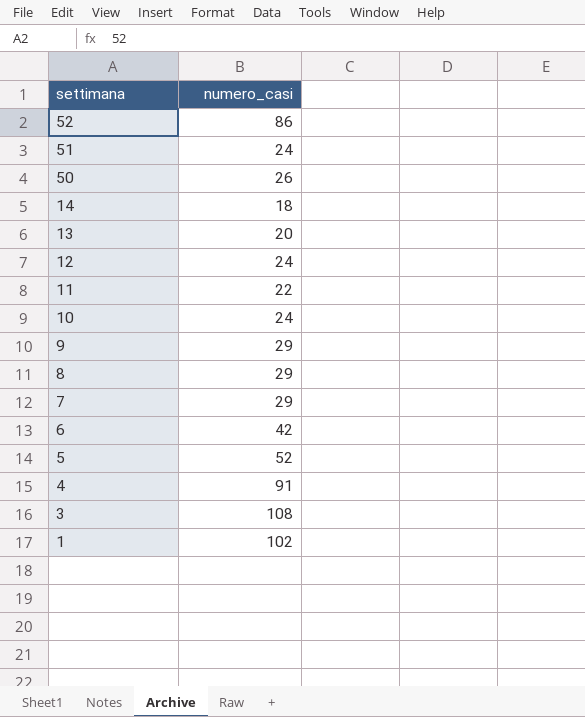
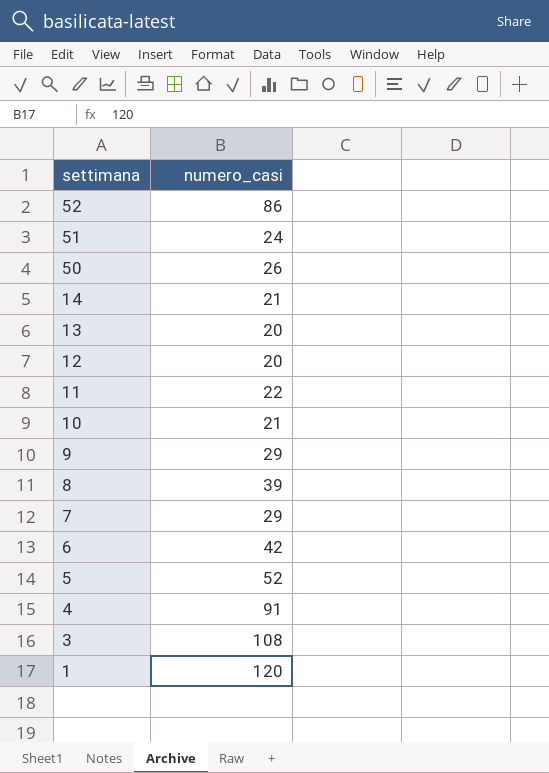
14 | numero_casi: 18 -> 21
12 | numero_casi: 24 -> 20
10 | numero_casi: 24 -> 21
8 | numero_casi: 29 -> 39
1 | numero_casi: 102 -> 120

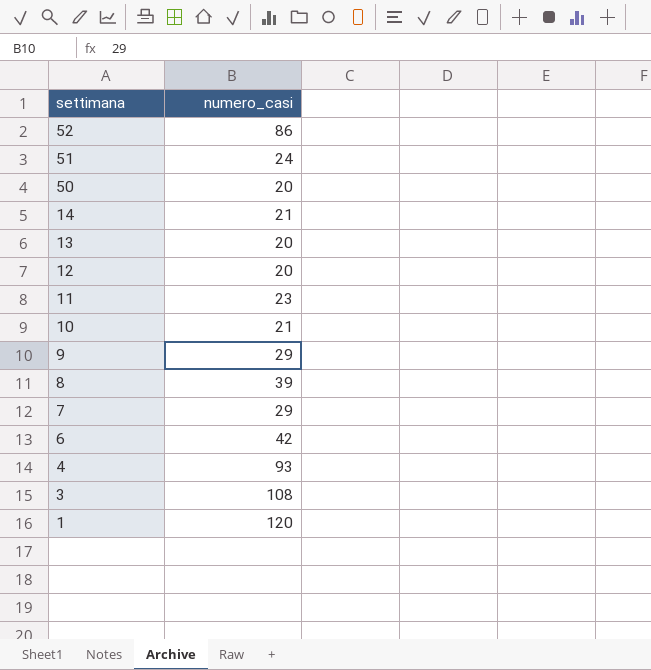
row 5: 52 -> none
50 | numero_casi: 26 -> 20
11 | numero_casi: 22 -> 23
4 | numero_casi: 91 -> 93

